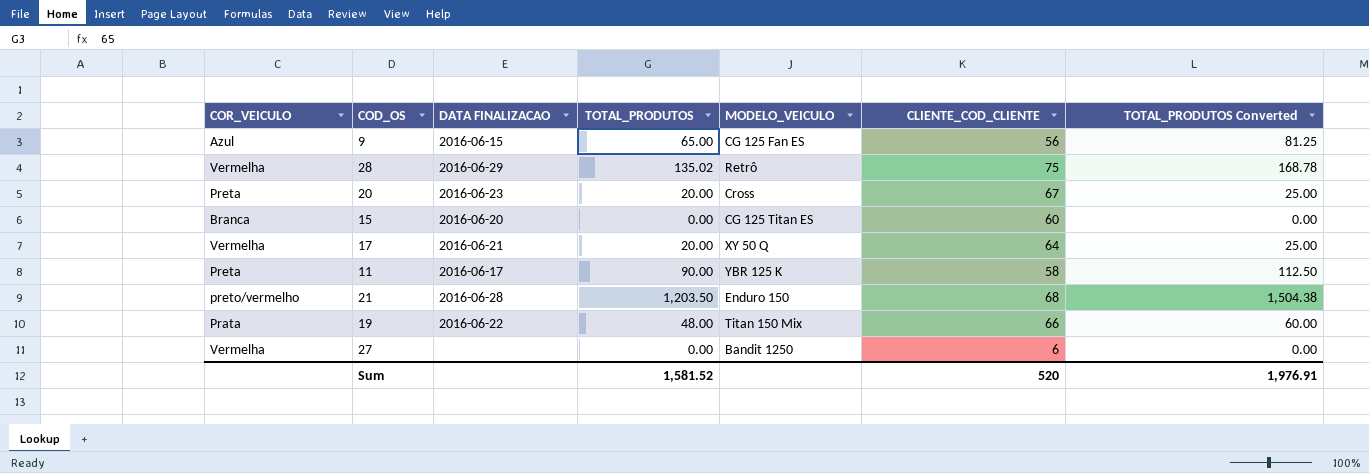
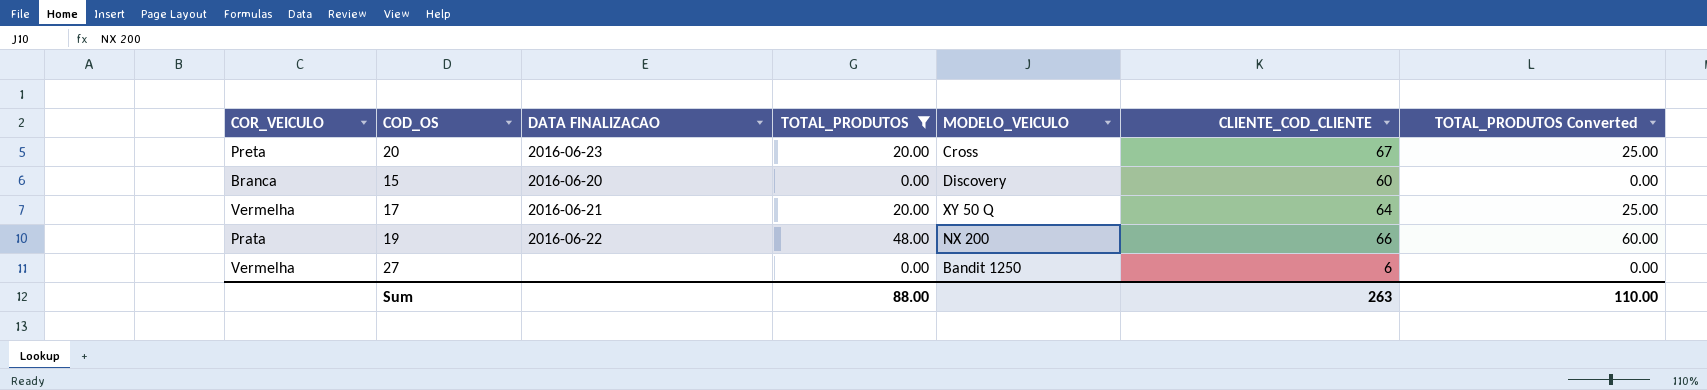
filter: none -> TOTAL_PRODUTOS <= 48.00
15 | MODELO_VEICULO: CG 125 Titan ES -> Discovery
19 | MODELO_VEICULO: Titan 150 Mix -> NX 200
Sum | TOTAL_PRODUTOS: 1,581.52 -> 88.00
Sum | CLIENTE_COD_CLIENTE: 520 -> 263
Sum | TOTAL_PRODUTOS Converted: 1,976.91 -> 110.00

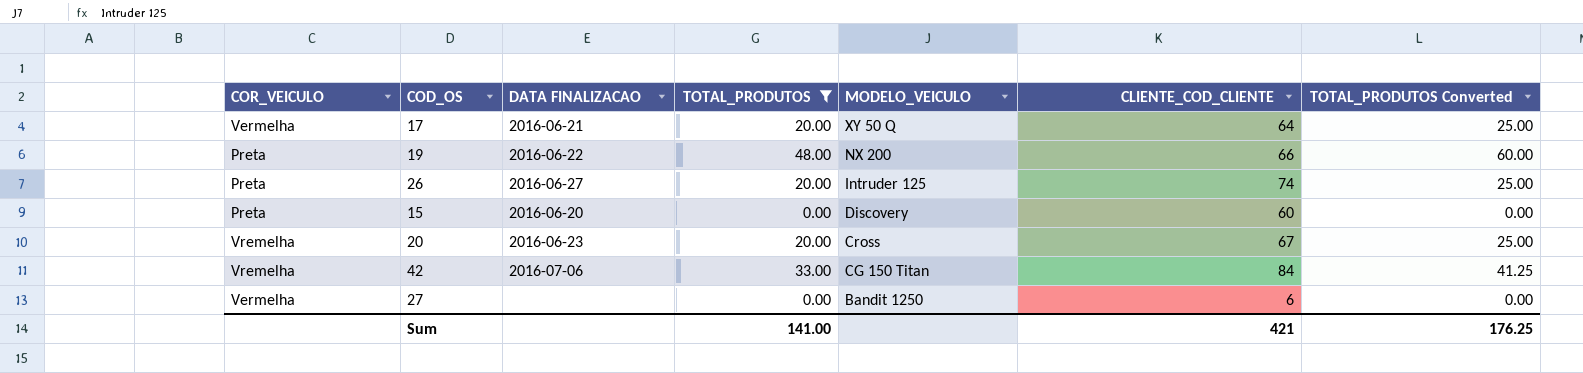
row order: none -> MODELO_VEICULO descending
19 | COR_VEICULO: Prata -> Preta
row 26: none -> Preta | 2016-06-27 | 20.00 | Intruder 125 | 74 | 25.00
15 | COR_VEICULO: Branca -> Preta
20 | COR_VEICULO: Preta -> Vremelha
row 42: none -> Vremelha | 2016-07-06 | 33.00 | CG 150 Titan | 84 | 41.25
Sum | TOTAL_PRODUTOS: 88.00 -> 141.00
Sum | CLIENTE_COD_CLIENTE: 263 -> 421
Sum | TOTAL_PRODUTOS Converted: 110.00 -> 176.25

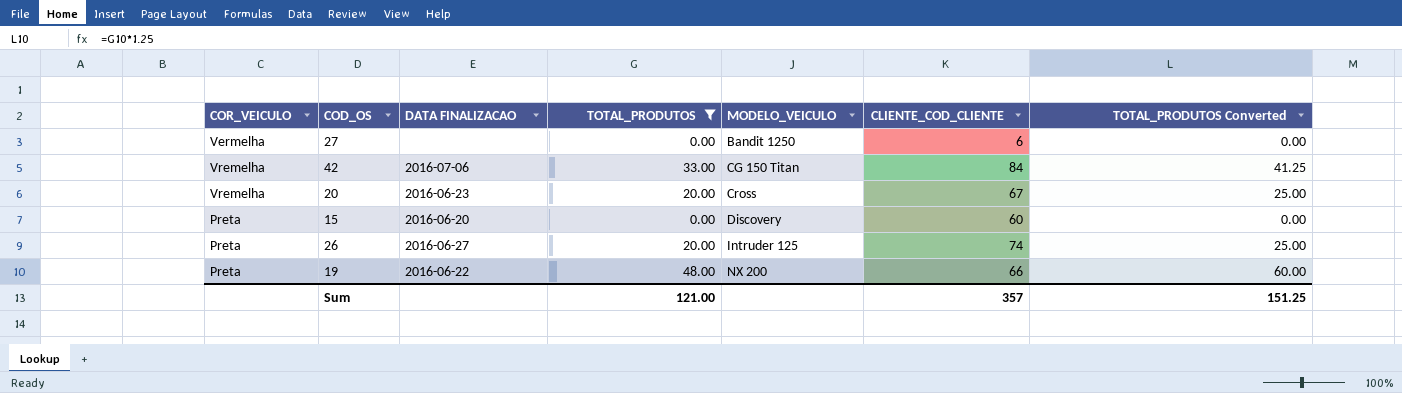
row order: MODELO_VEICULO descending -> MODELO_VEICULO ascending
row 17: Vermelha | 2016-06-21 | 20.00 | XY 50 Q | 64 | 25.00 -> none
Sum | TOTAL_PRODUTOS: 141.00 -> 121.00
Sum | CLIENTE_COD_CLIENTE: 421 -> 357
Sum | TOTAL_PRODUTOS Converted: 176.25 -> 151.25

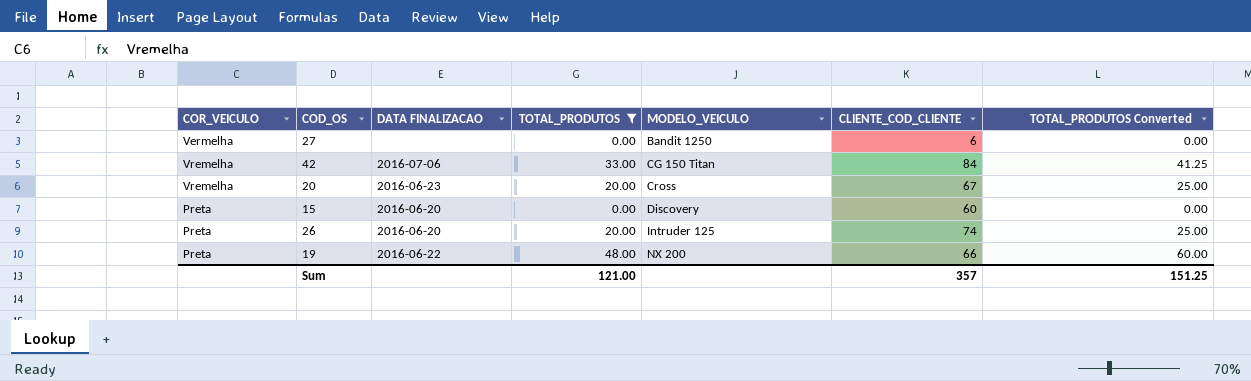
26 | DATA FINALIZACAO: 2016-06-27 -> 2016-06-20

